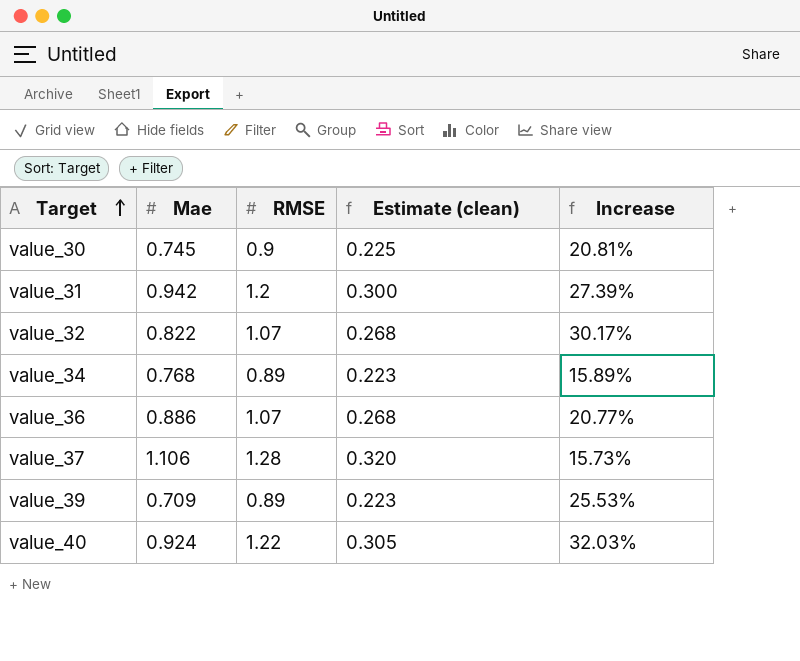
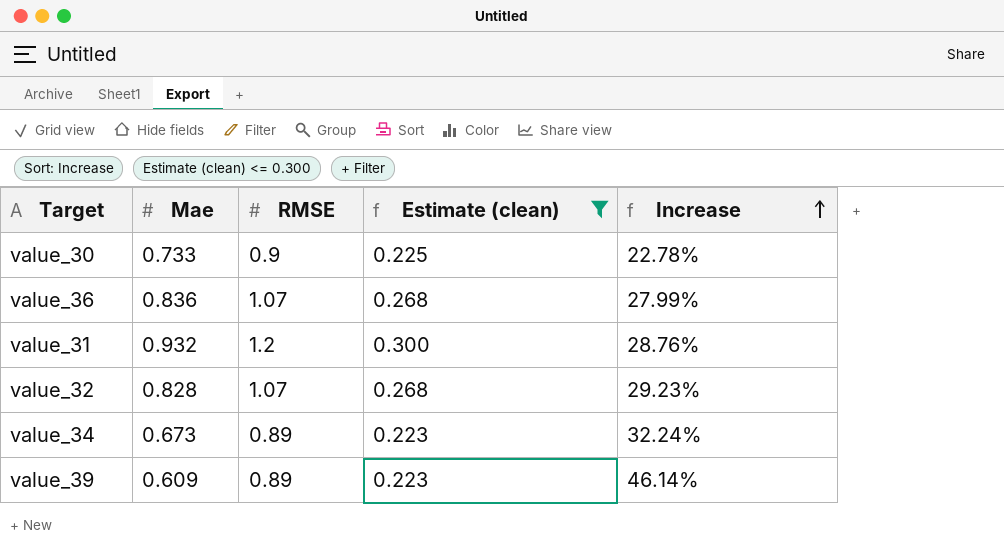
filter: none -> Estimate (clean) <= 0.300
row order: Target ascending -> Increase ascending
value_30 | Mae: 0.745 -> 0.733
value_30 | Increase: 20.81% -> 22.78%
value_36 | Mae: 0.886 -> 0.836
value_36 | Increase: 20.77% -> 27.99%
value_31 | Mae: 0.942 -> 0.932
value_31 | Increase: 27.39% -> 28.76%
value_32 | Mae: 0.822 -> 0.828
value_32 | Increase: 30.17% -> 29.23%
value_34 | Mae: 0.768 -> 0.673
value_34 | Increase: 15.89% -> 32.24%
value_39 | Mae: 0.709 -> 0.609
value_39 | Increase: 25.53% -> 46.14%

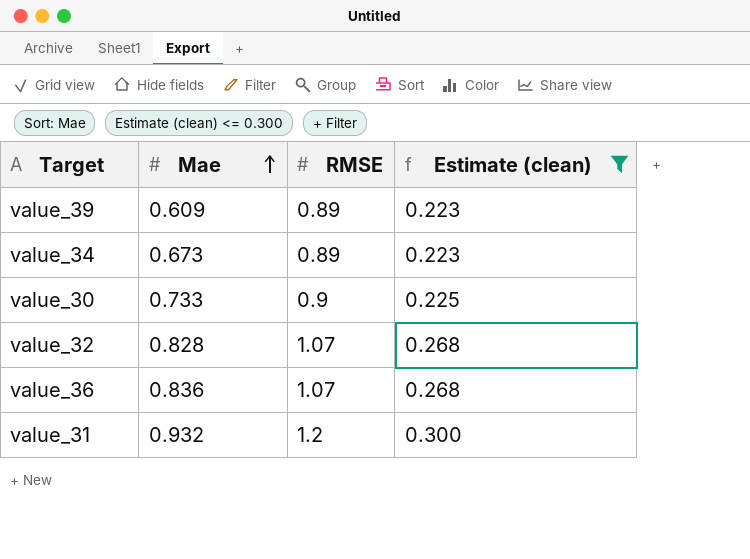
row order: Increase ascending -> Mae ascending
column Increase | formula: ([RMSE] - [Mae]) / [Mae] -> none

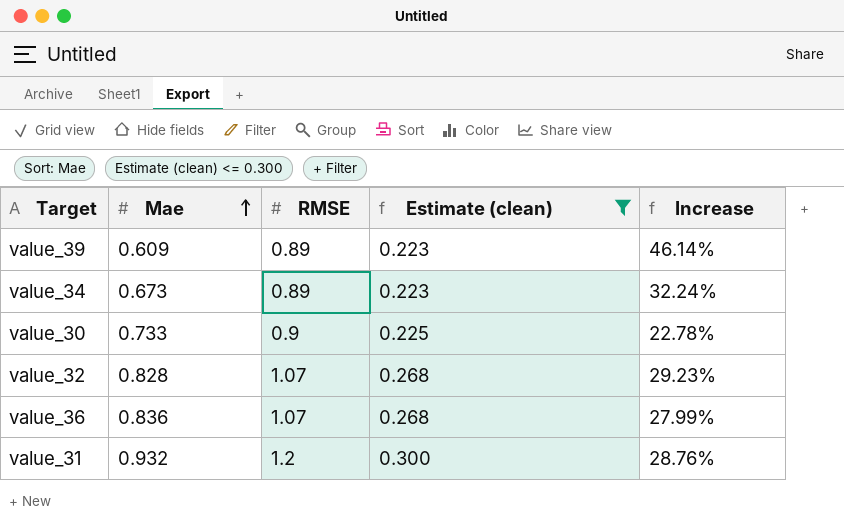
column Increase | formula: none -> ([RMSE] - [Mae]) / [Mae]

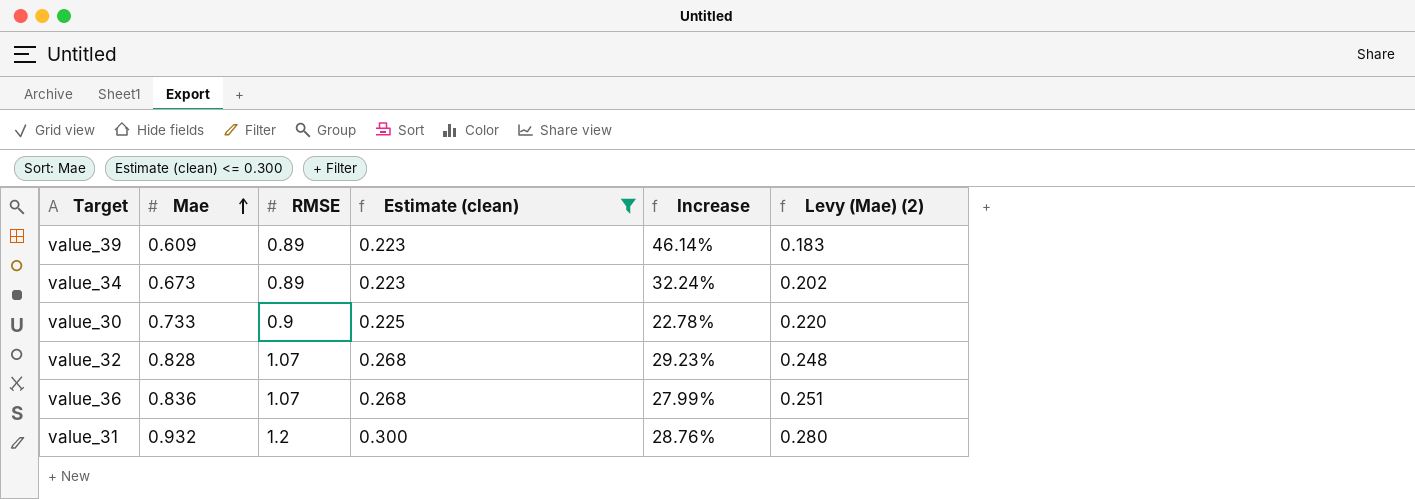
column Levy (Mae) (2) | formula: none -> [Mae] * 0.3

